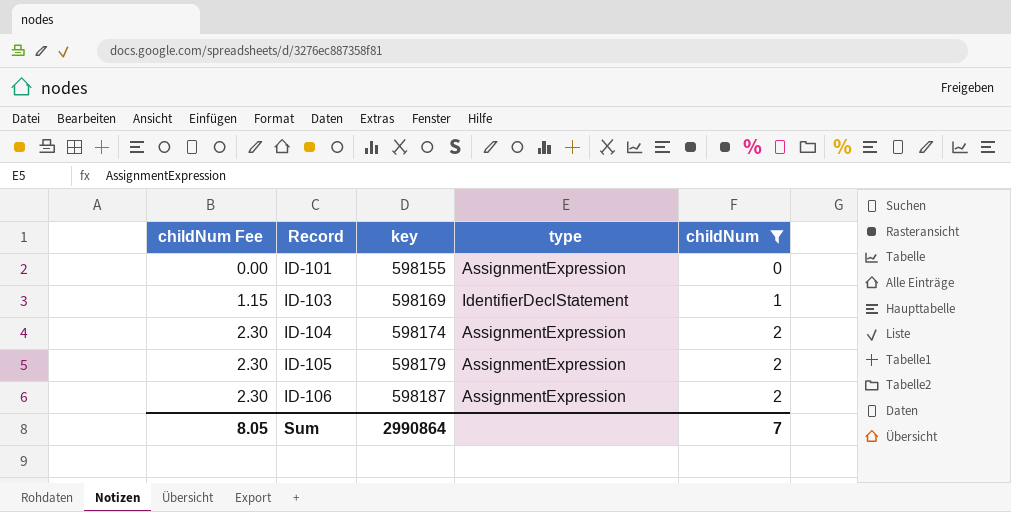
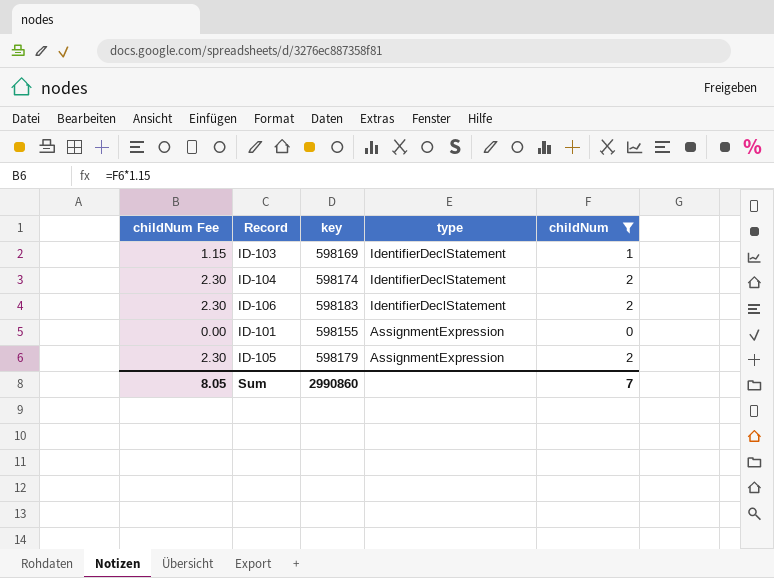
row order: childNum Fee ascending -> type descending
ID-104 | type: AssignmentExpression -> IdentifierDeclStatement
ID-106 | key: 598187 -> 598183
ID-106 | type: AssignmentExpression -> IdentifierDeclStatement
Sum | key: 2990864 -> 2990860

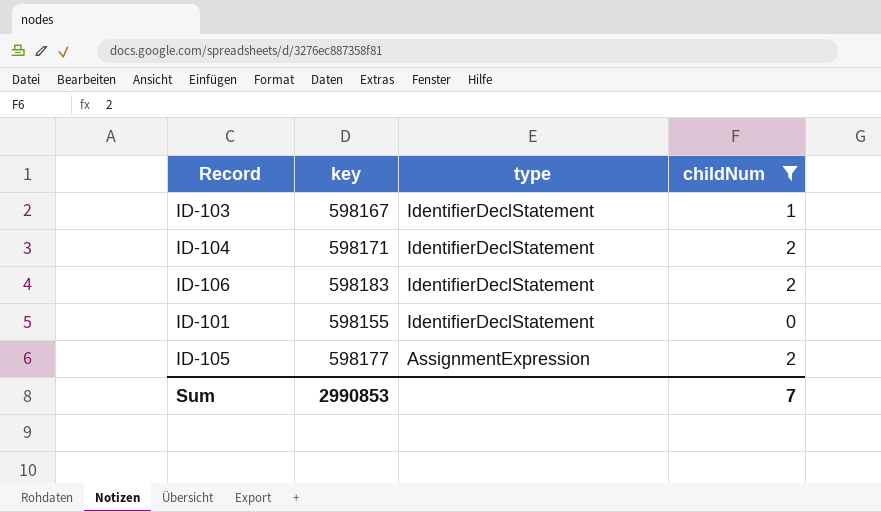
column childNum Fee | formula: [childNum] * 1.15 -> none
ID-103 | key: 598169 -> 598167
ID-104 | key: 598174 -> 598171
ID-101 | type: AssignmentExpression -> IdentifierDeclStatement
ID-105 | key: 598179 -> 598177
Sum | key: 2990860 -> 2990853

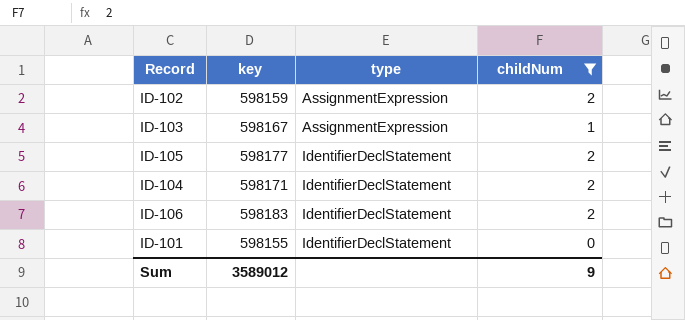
row order: type descending -> type ascending
row ID-102: none -> 598159 | AssignmentExpression | 2
ID-103 | type: IdentifierDeclStatement -> AssignmentExpression
ID-105 | type: AssignmentExpression -> IdentifierDeclStatement
Sum | key: 2990853 -> 3589012
Sum | childNum: 7 -> 9

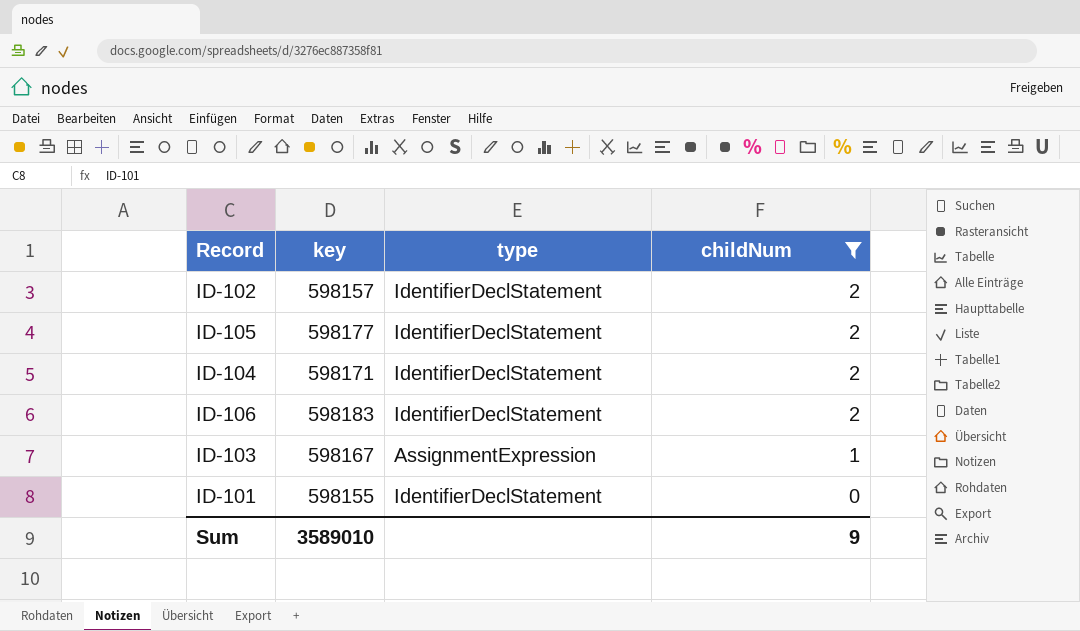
row order: type ascending -> childNum descending
ID-102 | key: 598159 -> 598157
ID-102 | type: AssignmentExpression -> IdentifierDeclStatement
Sum | key: 3589012 -> 3589010

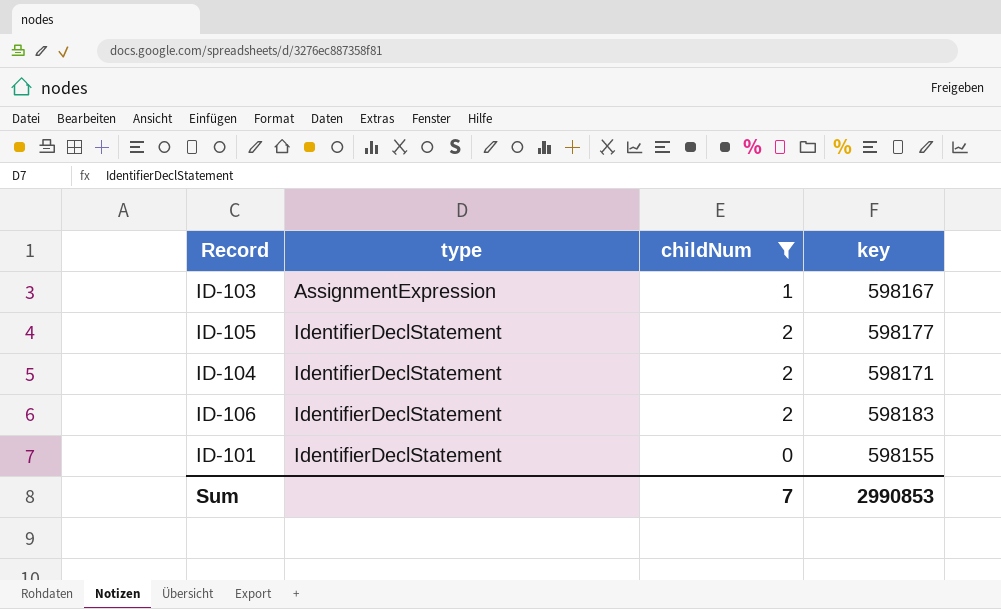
row order: childNum descending -> type ascending
column key | position: 2 -> 4
row ID-102: 598157 | IdentifierDeclStatement | 2 -> none
Sum | childNum: 9 -> 7
Sum | key: 3589010 -> 2990853

